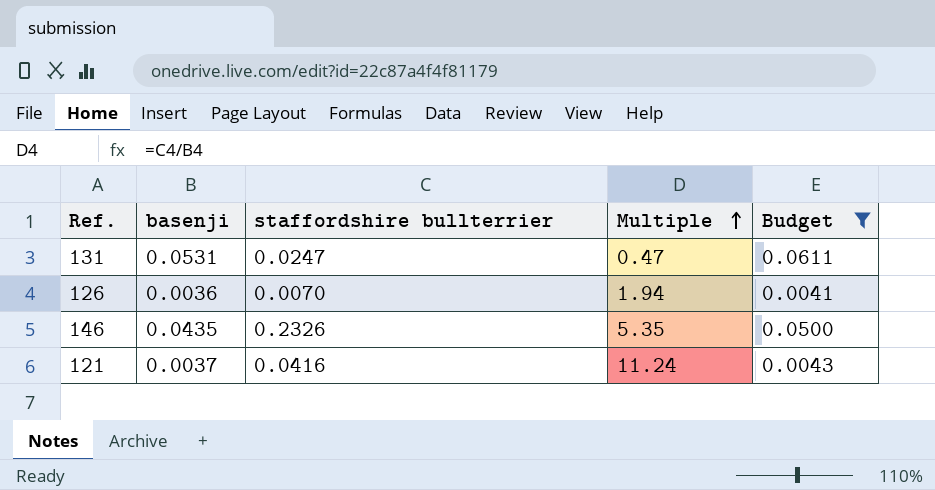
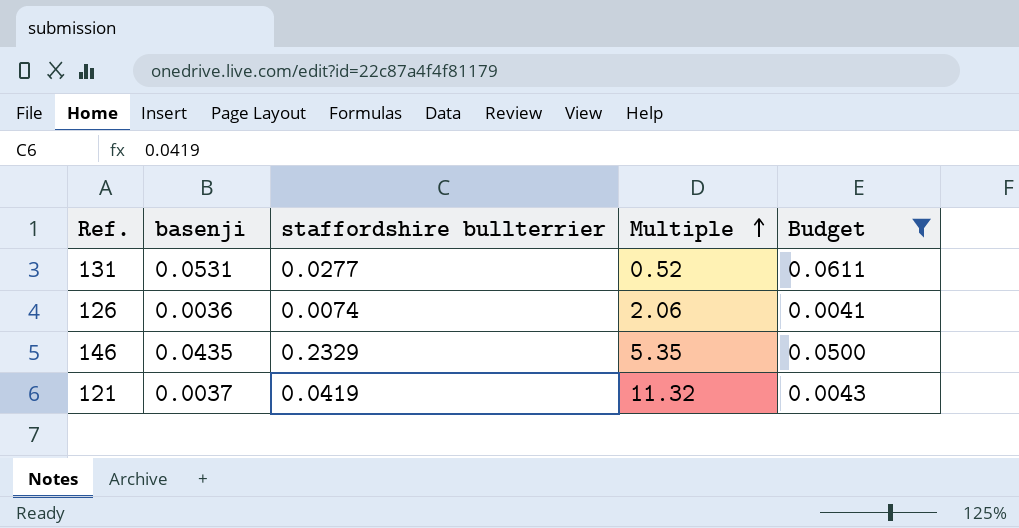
131 | staffordshire bullterrier: 0.0247 -> 0.0277
131 | Multiple: 0.47 -> 0.52
126 | staffordshire bullterrier: 0.0070 -> 0.0074
126 | Multiple: 1.94 -> 2.06
146 | staffordshire bullterrier: 0.2326 -> 0.2329
121 | staffordshire bullterrier: 0.0416 -> 0.0419
121 | Multiple: 11.24 -> 11.32

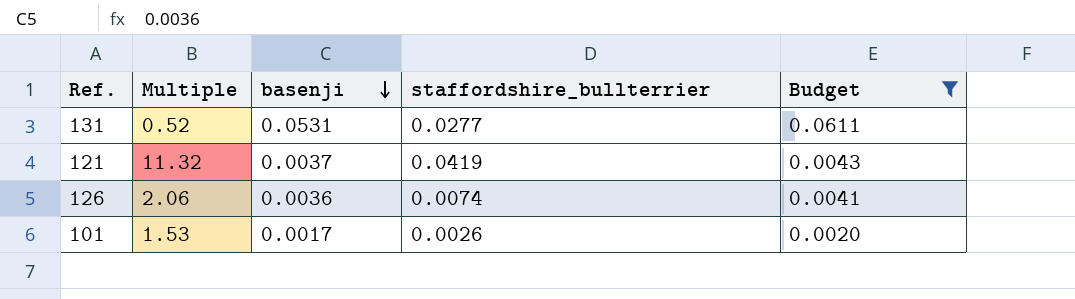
row order: Multiple ascending -> basenji descending
column Multiple | position: 4 -> 2
column name: staffordshire bullterrier -> staffordshire_bullterrier
row 146: 0.0435 | 0.2329 | 5.35 | 0.0500 -> none
row 101: none -> 1.53 | 0.0017 | 0.0026 | 0.0020

